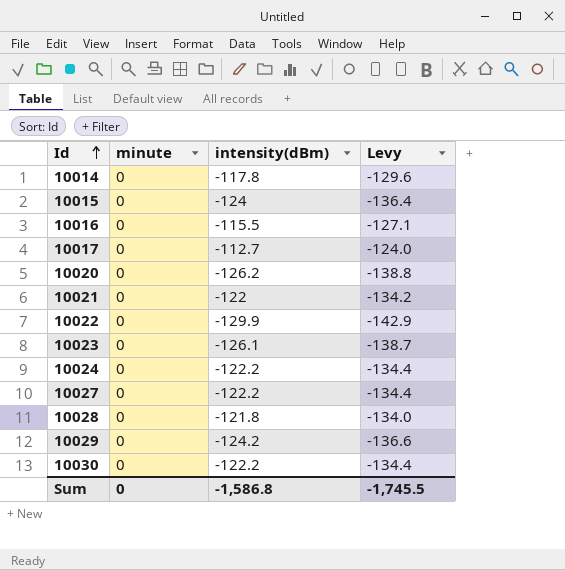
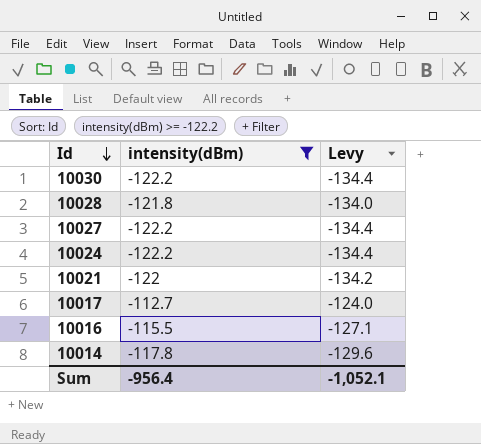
filter: none -> intensity(dBm) >= -122.2
row order: Id ascending -> Id descending
column minute | position: 2 -> none
Sum | intensity(dBm): -1,586.8 -> -956.4
Sum | Levy: -1,745.5 -> -1,052.1

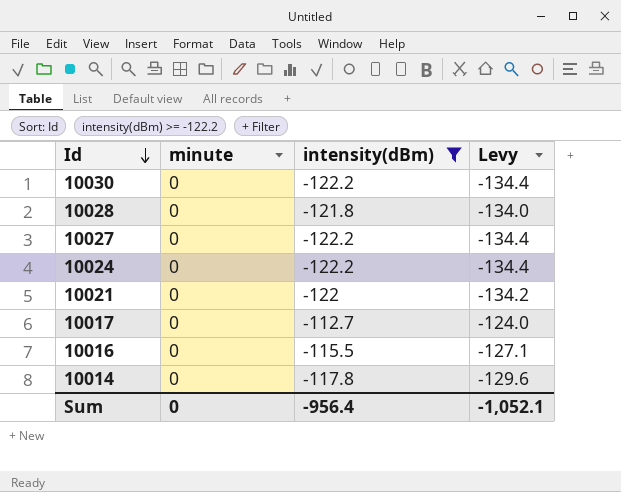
column minute | position: none -> 2

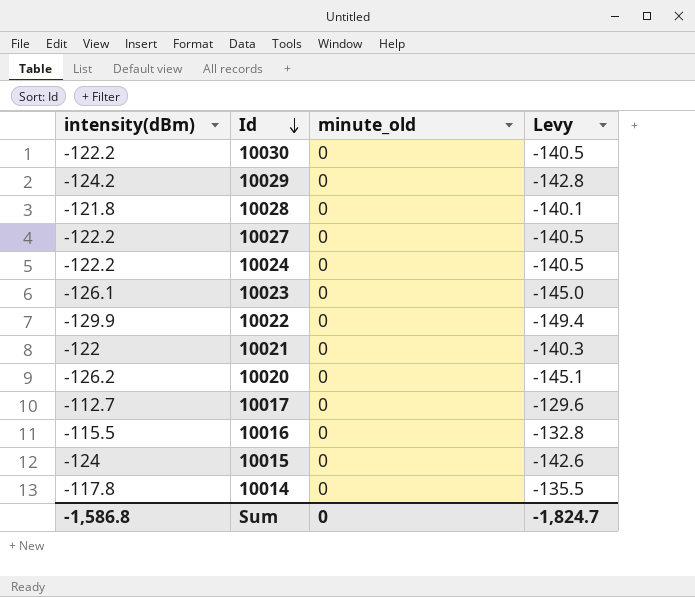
filter: intensity(dBm) >= -122.2 -> none
column intensity(dBm) | position: 3 -> 1
column name: minute -> minute_old
column Levy | formula: [intensity(dBm)] * 1.1 -> [intensity(dBm)] * 1.15
Sum | intensity(dBm): -956.4 -> -1,586.8
Sum | Levy: -1,052.1 -> -1,824.7

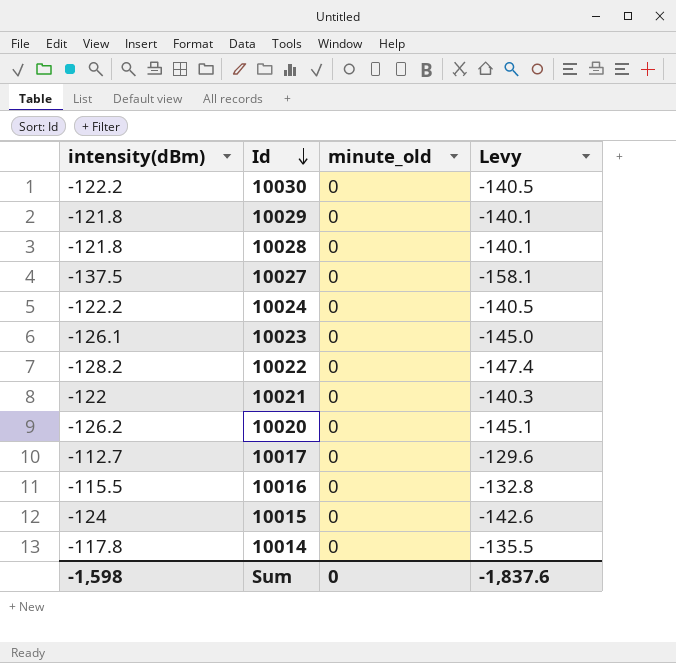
10029 | intensity(dBm): -124.2 -> -121.8
10029 | Levy: -142.8 -> -140.1
10027 | intensity(dBm): -122.2 -> -137.5
10027 | Levy: -140.5 -> -158.1
10022 | intensity(dBm): -129.9 -> -128.2
10022 | Levy: -149.4 -> -147.4
Sum | intensity(dBm): -1,586.8 -> -1,598
Sum | Levy: -1,824.7 -> -1,837.6

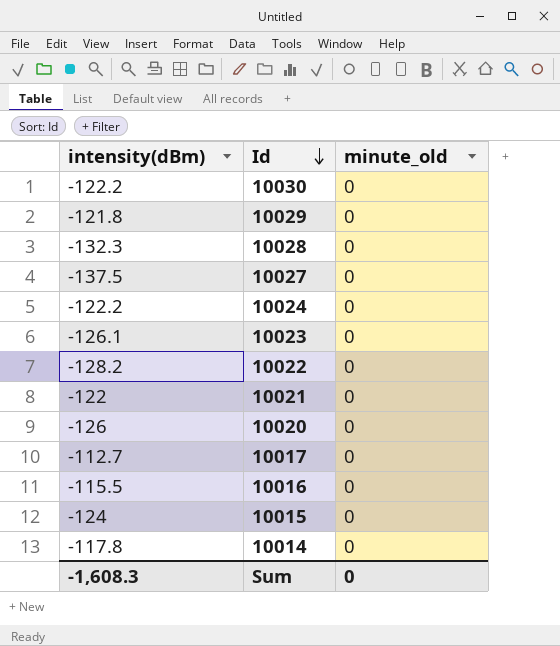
column Levy | formula: [intensity(dBm)] * 1.15 -> none
10028 | intensity(dBm): -121.8 -> -132.3
10020 | intensity(dBm): -126.2 -> -126
Sum | intensity(dBm): -1,598 -> -1,608.3

